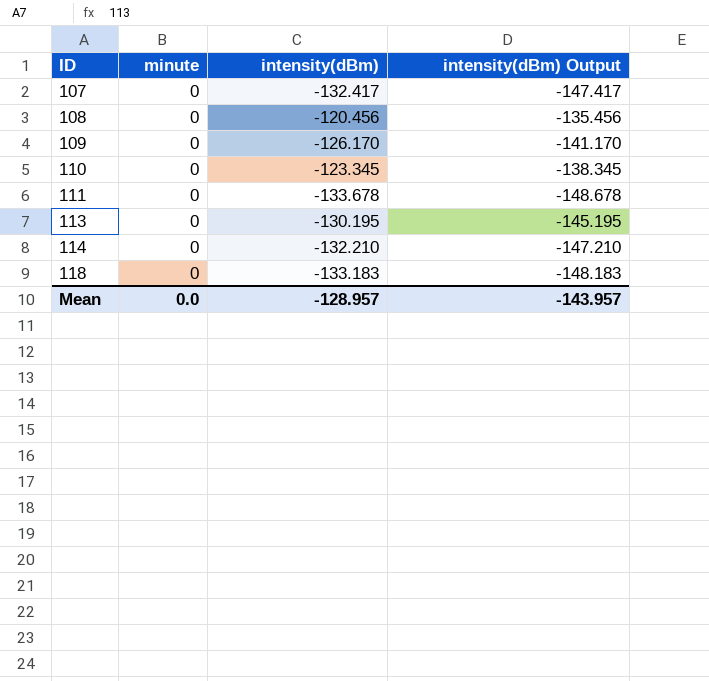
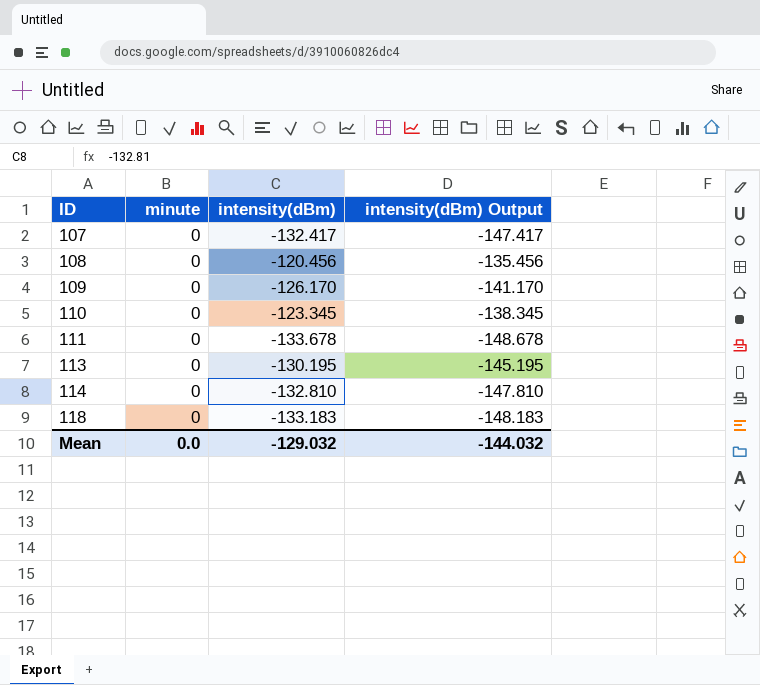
114 | intensity(dBm): -132.210 -> -132.810
114 | intensity(dBm) Output: -147.210 -> -147.810
Mean | intensity(dBm): -128.957 -> -129.032
Mean | intensity(dBm) Output: -143.957 -> -144.032

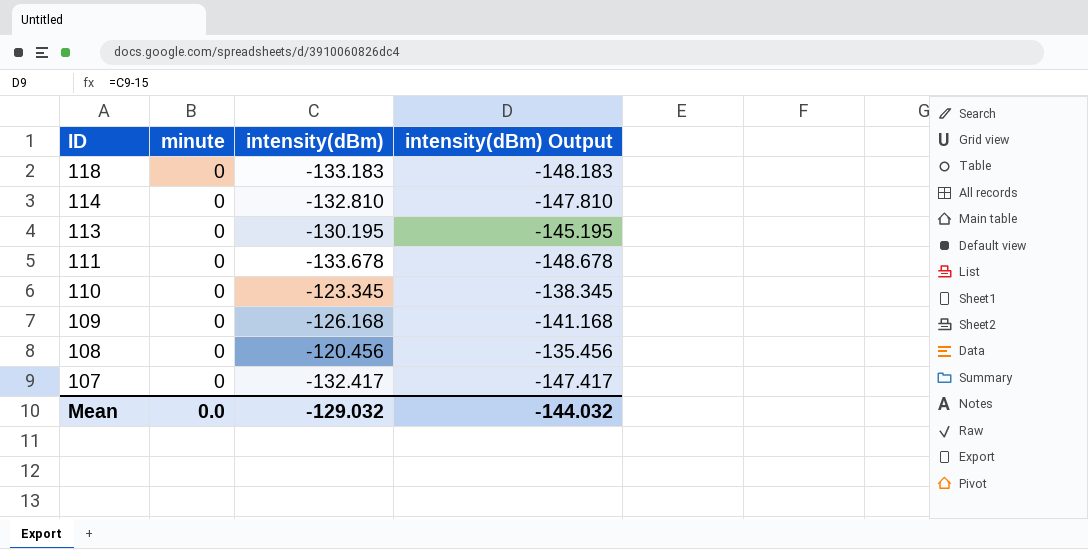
row order: ID ascending -> ID descending
109 | intensity(dBm): -126.170 -> -126.168
109 | intensity(dBm) Output: -141.170 -> -141.168

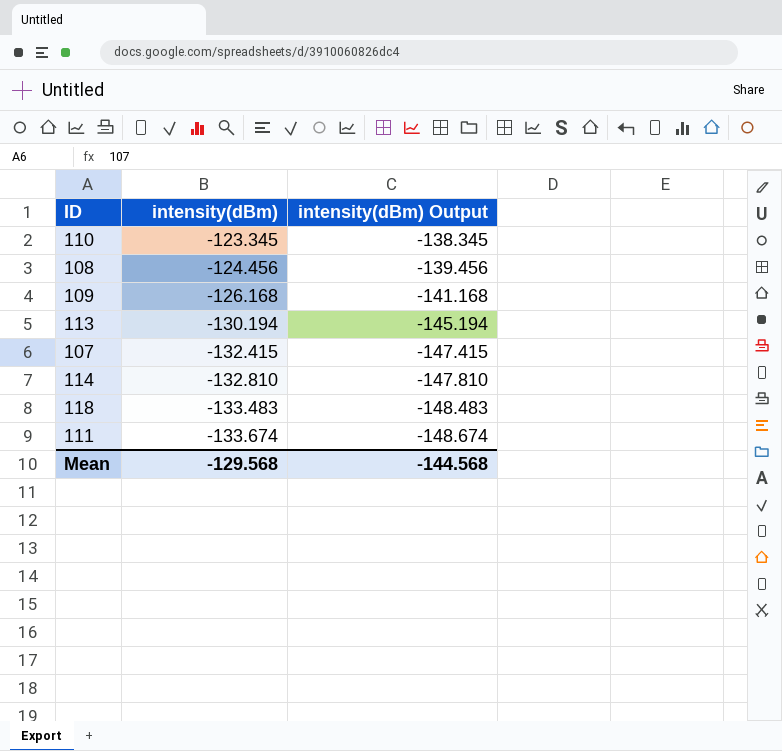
row order: ID descending -> intensity(dBm) descending
column minute | position: 2 -> none
108 | intensity(dBm): -120.456 -> -124.456
108 | intensity(dBm) Output: -135.456 -> -139.456
113 | intensity(dBm): -130.195 -> -130.194
113 | intensity(dBm) Output: -145.195 -> -145.194
107 | intensity(dBm): -132.417 -> -132.415
107 | intensity(dBm) Output: -147.417 -> -147.415
118 | intensity(dBm): -133.183 -> -133.483
118 | intensity(dBm) Output: -148.183 -> -148.483
111 | intensity(dBm): -133.678 -> -133.674
111 | intensity(dBm) Output: -148.678 -> -148.674
Mean | intensity(dBm): -129.032 -> -129.568
Mean | intensity(dBm) Output: -144.032 -> -144.568

